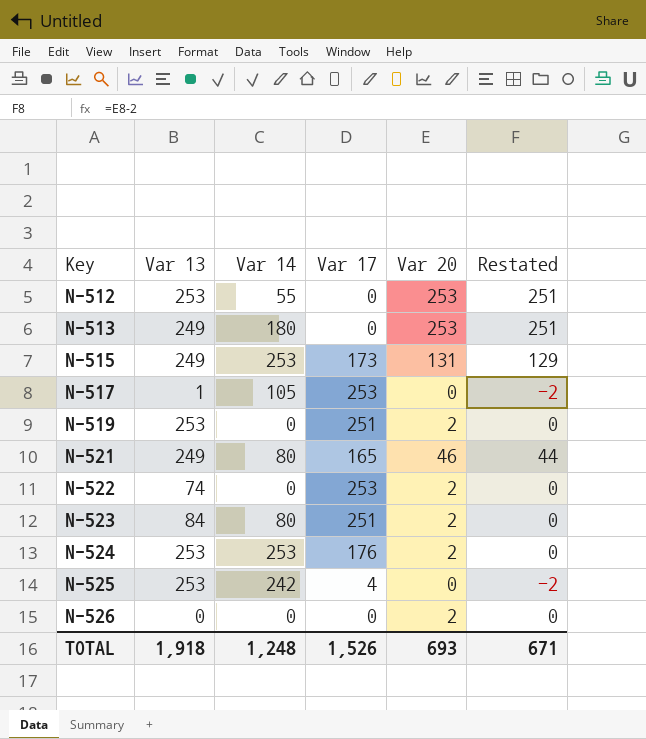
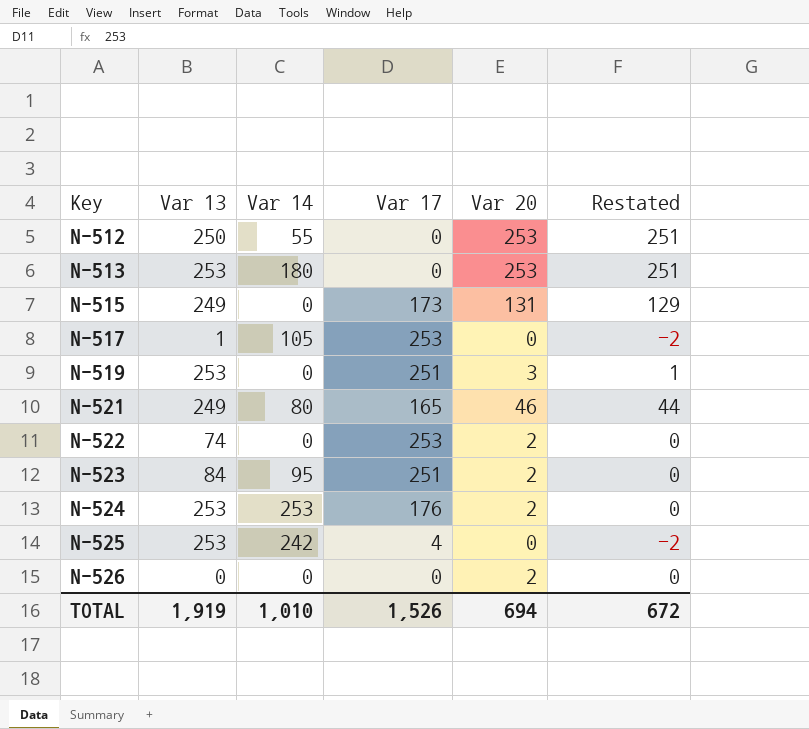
N-512 | Var 13: 253 -> 250
N-513 | Var 13: 249 -> 253
N-515 | Var 14: 253 -> 0
N-519 | Var 20: 2 -> 3
N-519 | Restated: 0 -> 1
N-523 | Var 14: 80 -> 95
TOTAL | Var 13: 1,918 -> 1,919
TOTAL | Var 14: 1,248 -> 1,010
TOTAL | Var 20: 693 -> 694
TOTAL | Restated: 671 -> 672

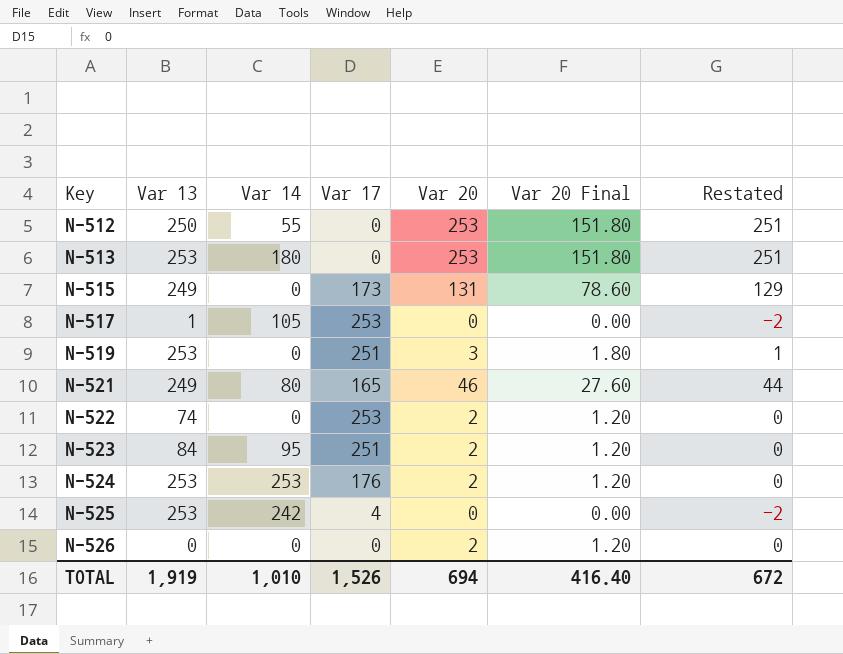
column Var 20 Final | formula: none -> [Var 20] * 0.6

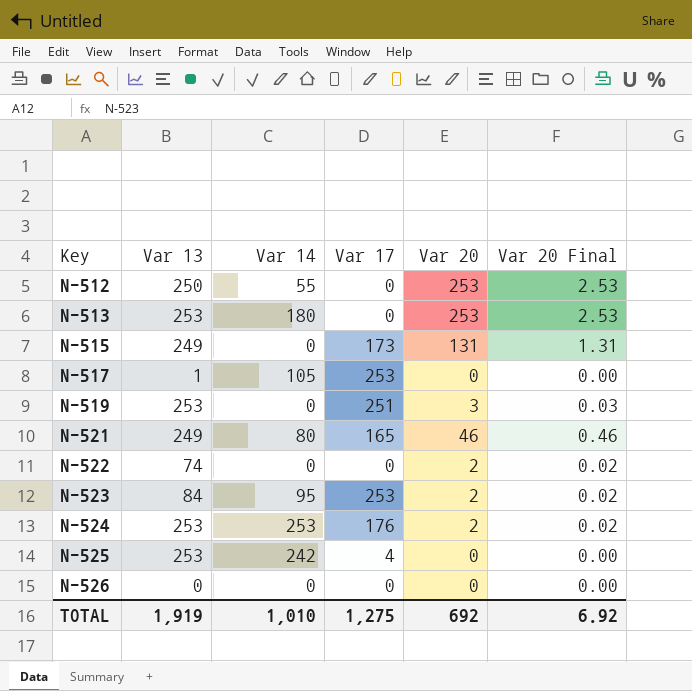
column Restated | formula: [Var 20] - 2 -> none
column Var 20 Final | formula: [Var 20] * 0.6 -> [Var 20] * 0.01
N-522 | Var 17: 253 -> 0
N-523 | Var 17: 251 -> 253
N-526 | Var 20: 2 -> 0
TOTAL | Var 17: 1,526 -> 1,275
TOTAL | Var 20: 694 -> 692
TOTAL | Var 20 Final: 416.40 -> 6.92

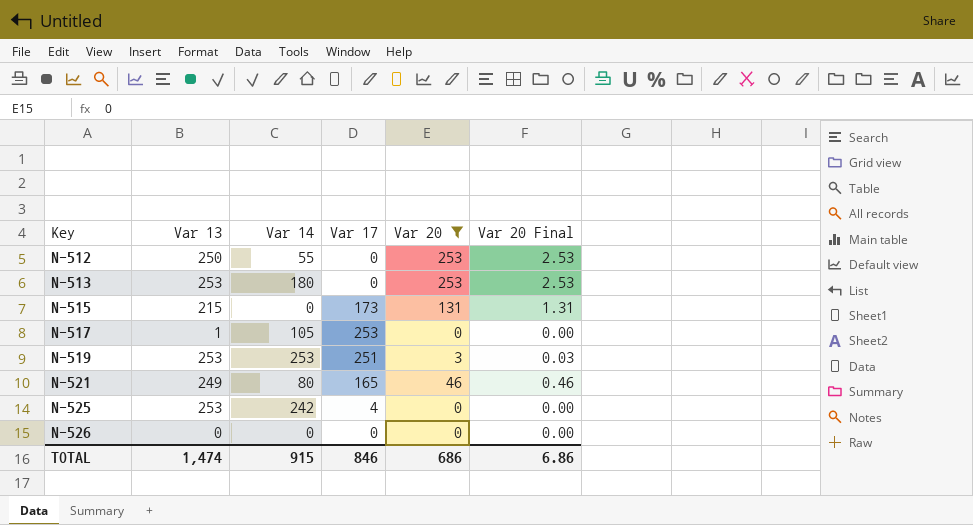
filter: none -> Var 20 != 2
N-515 | Var 13: 249 -> 215
N-519 | Var 14: 0 -> 253
TOTAL | Var 13: 1,919 -> 1,474
TOTAL | Var 14: 1,010 -> 915
TOTAL | Var 17: 1,275 -> 846
TOTAL | Var 20: 692 -> 686
TOTAL | Var 20 Final: 6.92 -> 6.86

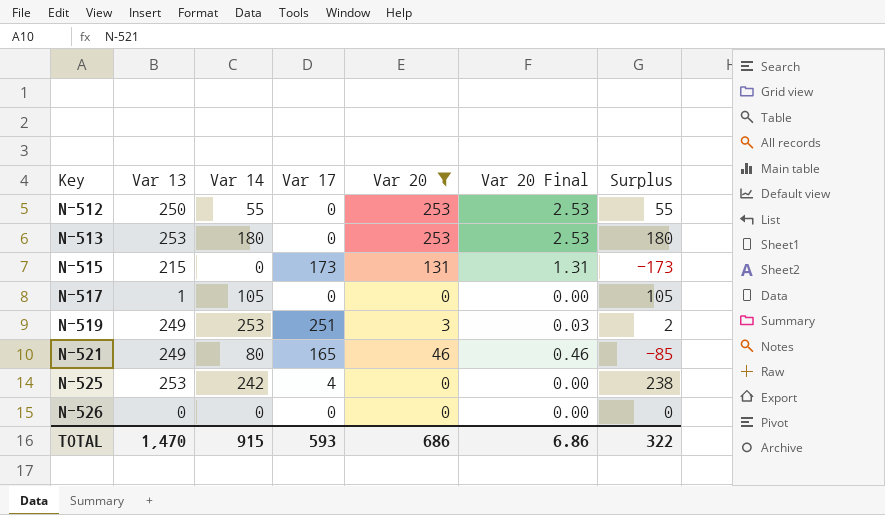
column Surplus | formula: none -> [Var 14] - [Var 17]
N-517 | Var 17: 253 -> 0
N-519 | Var 13: 253 -> 249
TOTAL | Var 13: 1,474 -> 1,470
TOTAL | Var 17: 846 -> 593

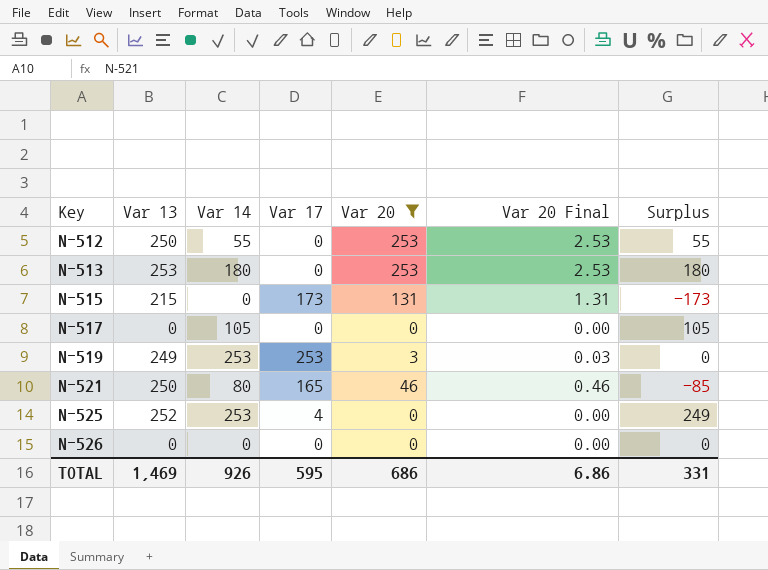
N-517 | Var 13: 1 -> 0
N-519 | Var 17: 251 -> 253
N-519 | Surplus: 2 -> 0
N-521 | Var 13: 249 -> 250
N-525 | Var 13: 253 -> 252
N-525 | Var 14: 242 -> 253
N-525 | Surplus: 238 -> 249
TOTAL | Var 13: 1,470 -> 1,469
TOTAL | Var 14: 915 -> 926
TOTAL | Var 17: 593 -> 595
TOTAL | Surplus: 322 -> 331

